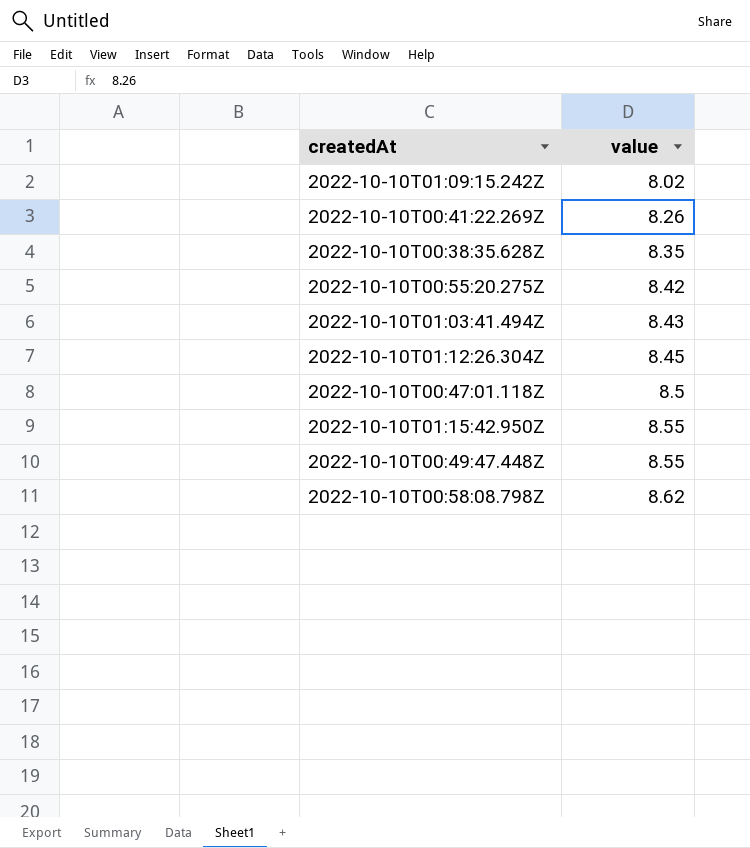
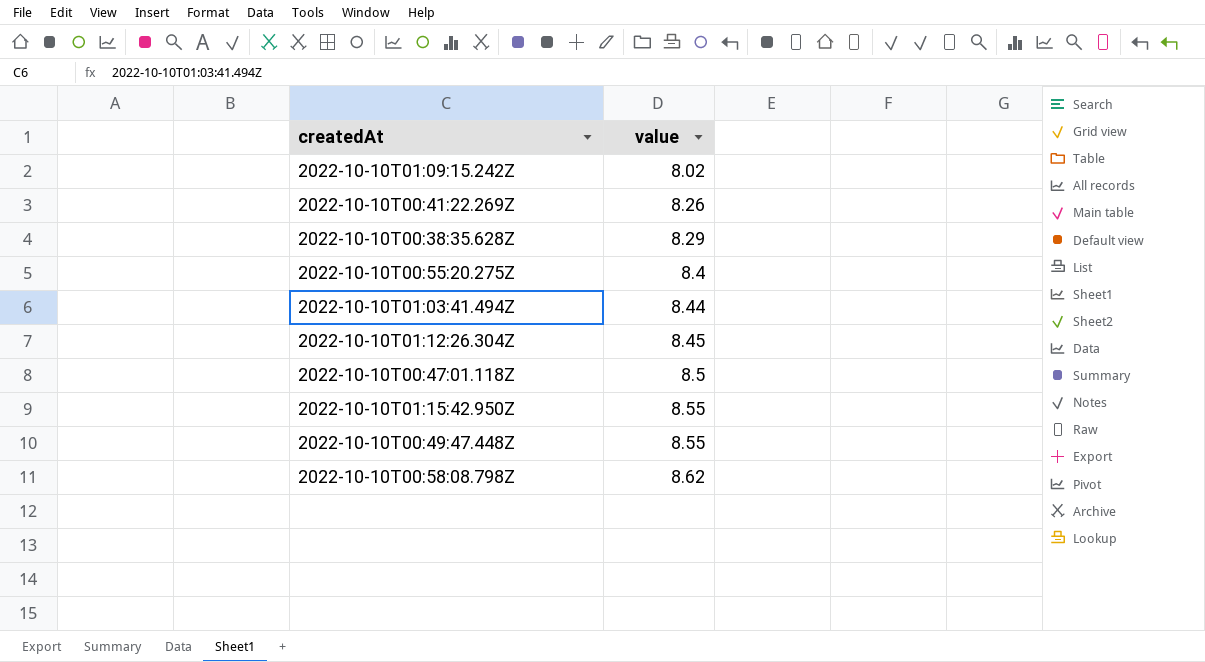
2022-10-10T00:38:35.628Z | value: 8.35 -> 8.29
2022-10-10T00:55:20.275Z | value: 8.42 -> 8.4
2022-10-10T01:03:41.494Z | value: 8.43 -> 8.44

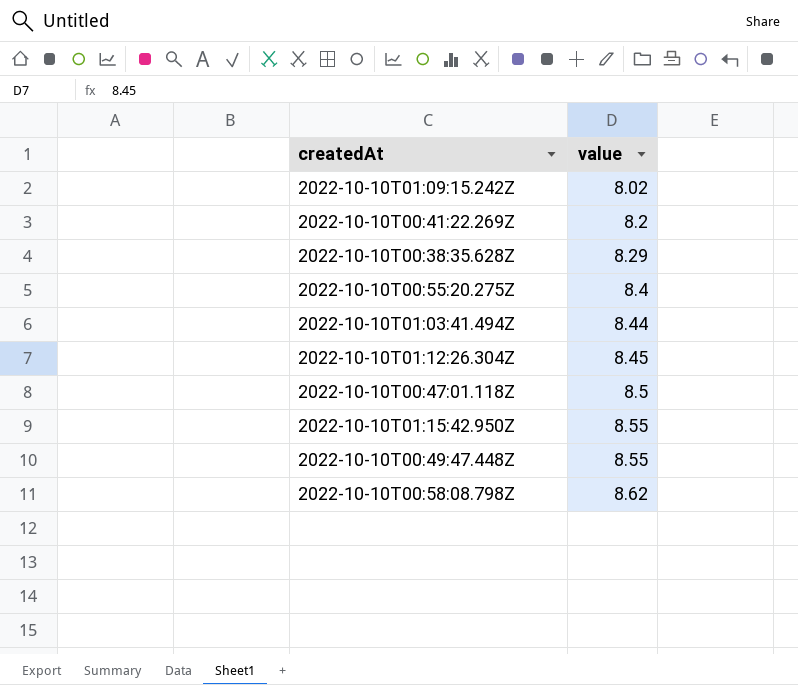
2022-10-10T00:41:22.269Z | value: 8.26 -> 8.2

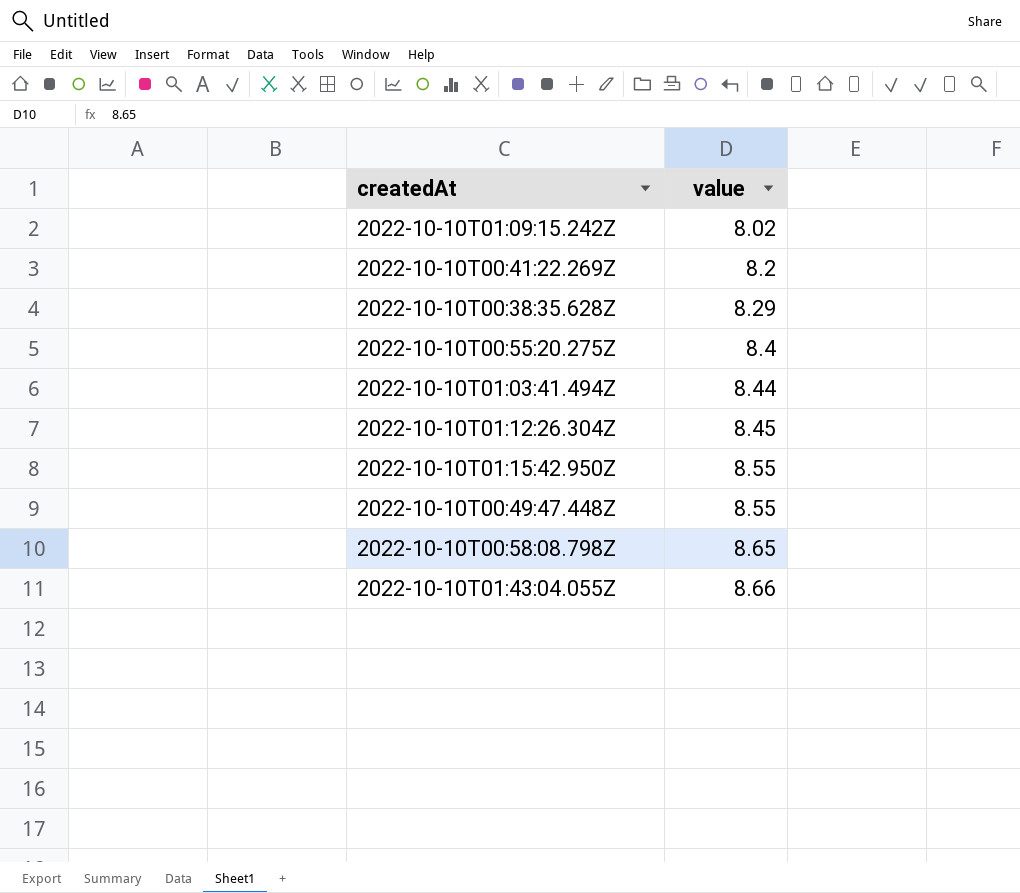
row 2022-10-10T00:47:01.118Z: 8.5 -> none
2022-10-10T00:58:08.798Z | value: 8.62 -> 8.65
row 2022-10-10T01:43:04.055Z: none -> 8.66

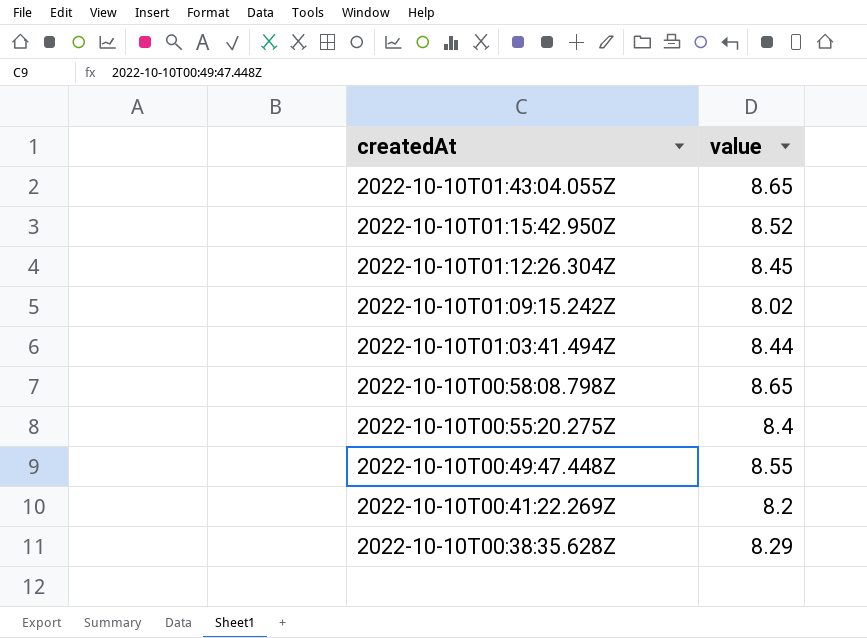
row order: value ascending -> createdAt descending
2022-10-10T01:43:04.055Z | value: 8.66 -> 8.65
2022-10-10T01:15:42.950Z | value: 8.55 -> 8.52

